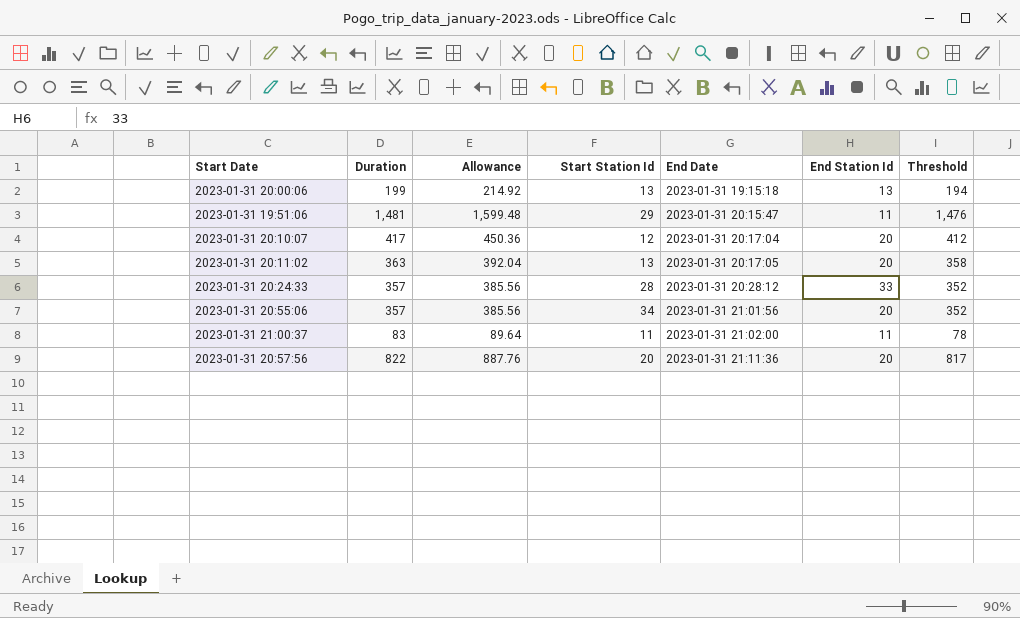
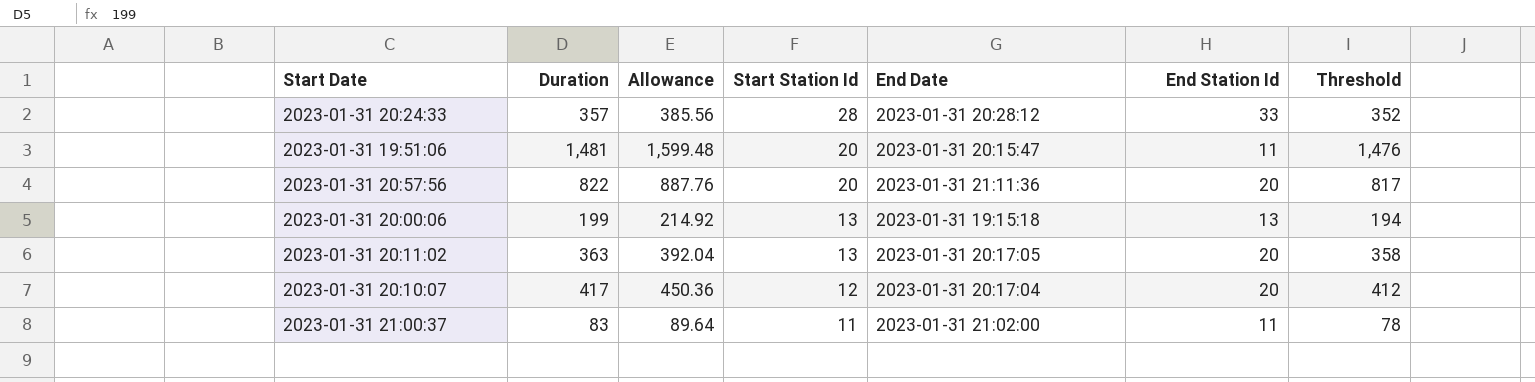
row order: End Date ascending -> Start Station Id descending
row 2023-01-31 20:55:06: 357 | 385.56 | 34 | 2023-01-31 21:01:56 | 20 | 352 -> none
2023-01-31 19:51:06 | Start Station Id: 29 -> 20

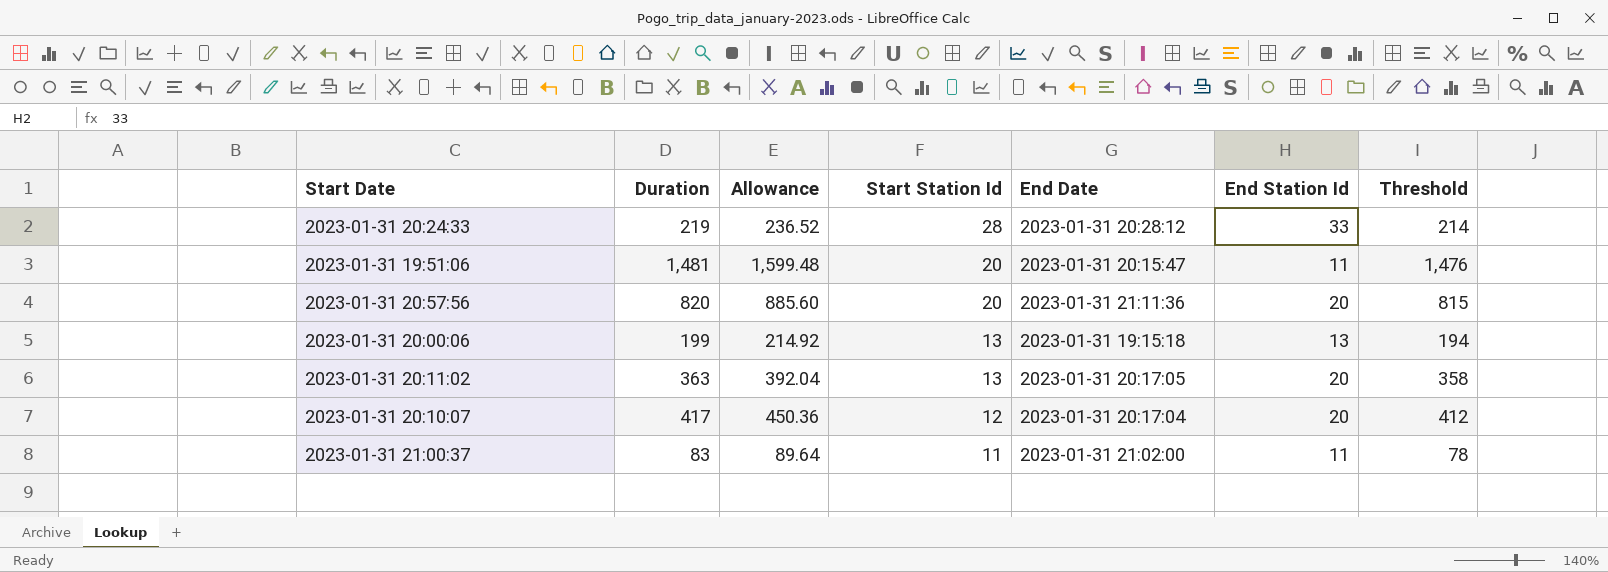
2023-01-31 20:24:33 | Duration: 357 -> 219
2023-01-31 20:24:33 | Allowance: 385.56 -> 236.52
2023-01-31 20:24:33 | Threshold: 352 -> 214
2023-01-31 20:57:56 | Duration: 822 -> 820
2023-01-31 20:57:56 | Allowance: 887.76 -> 885.60
2023-01-31 20:57:56 | Threshold: 817 -> 815

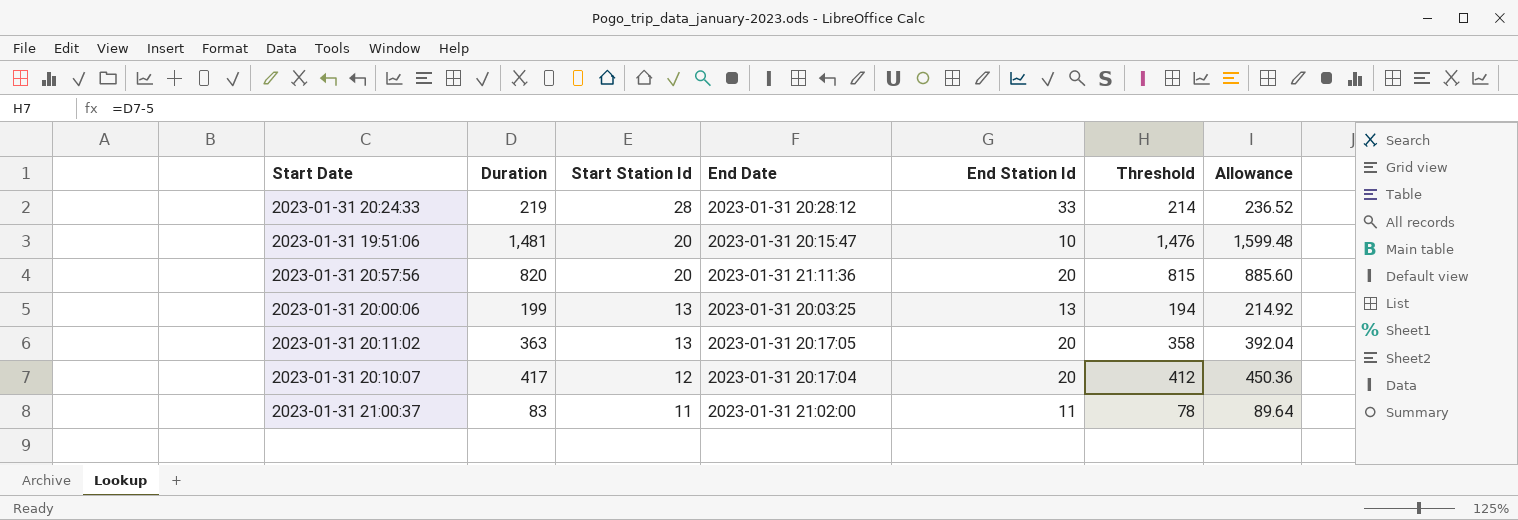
column Allowance | position: 3 -> 7
2023-01-31 19:51:06 | End Station Id: 11 -> 10
2023-01-31 20:00:06 | End Date: 2023-01-31 19:15:18 -> 2023-01-31 20:03:25

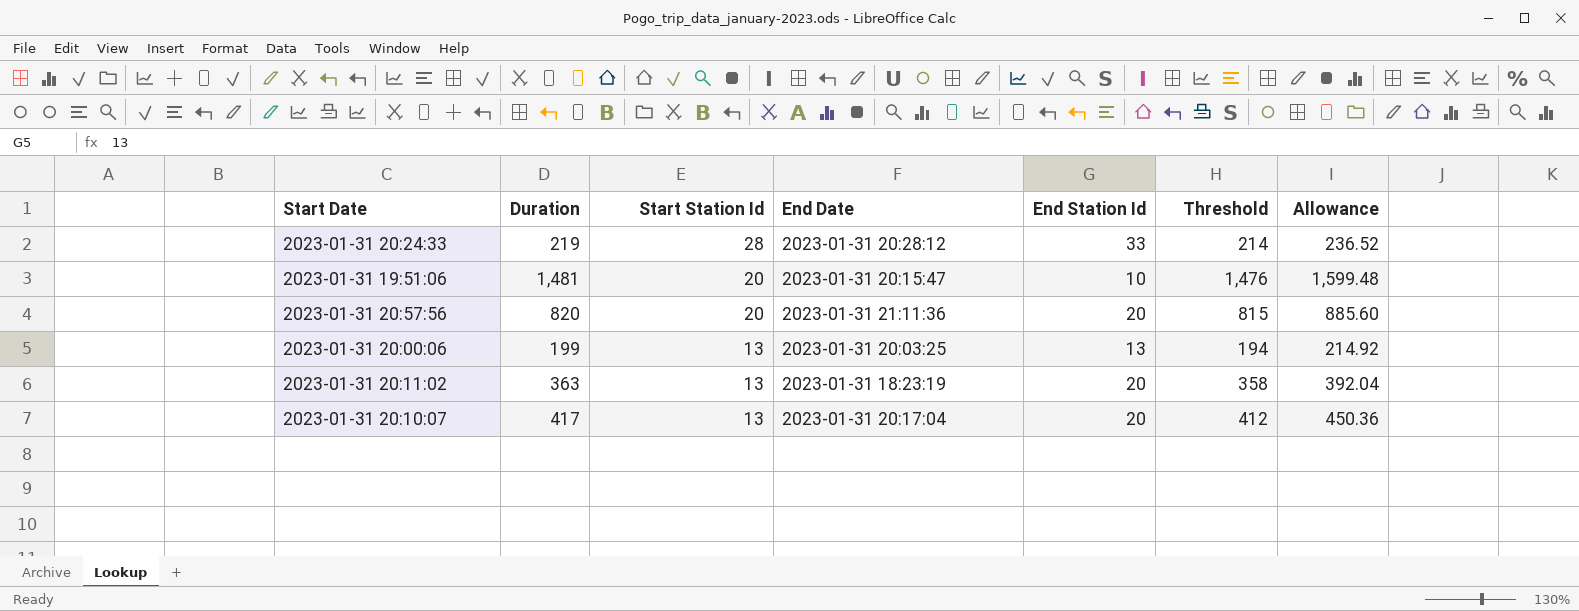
row 2023-01-31 21:00:37: 83 | 11 | 2023-01-31 21:02:00 | 11 | 78 | 89.64 -> none
2023-01-31 20:11:02 | End Date: 2023-01-31 20:17:05 -> 2023-01-31 18:23:19
2023-01-31 20:10:07 | Start Station Id: 12 -> 13

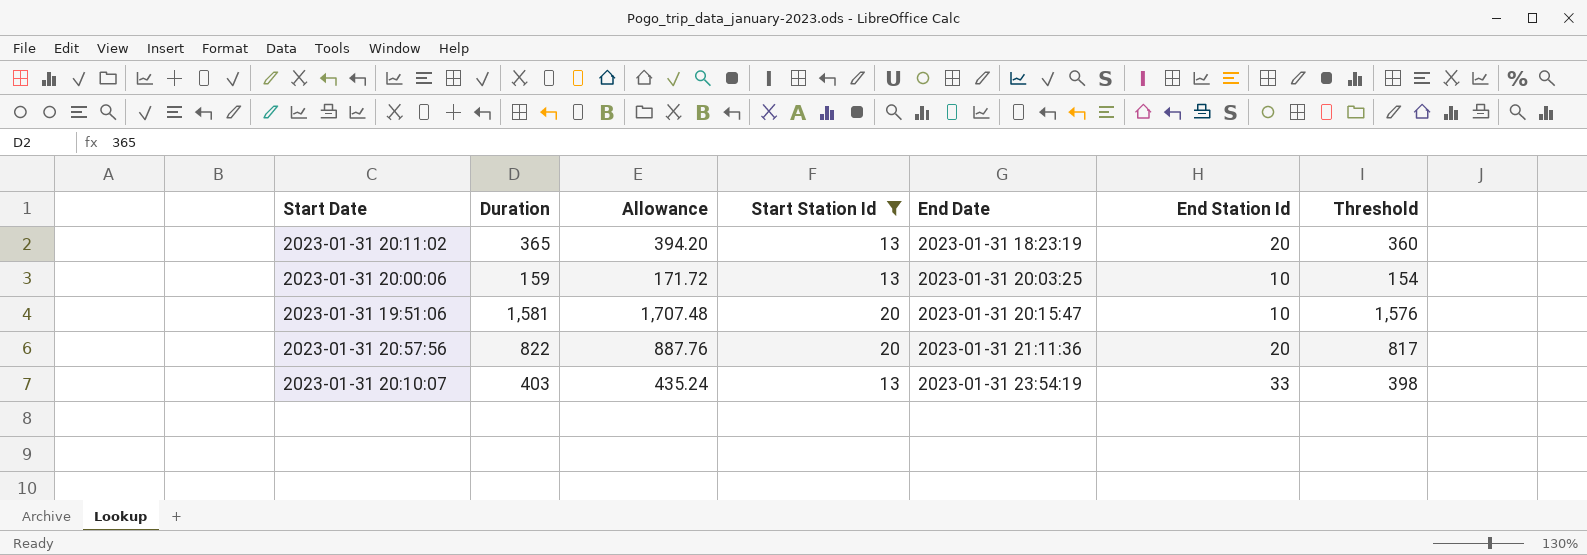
filter: none -> Start Station Id != 28
row order: Start Station Id descending -> End Date ascending
column Allowance | position: 7 -> 3
2023-01-31 20:11:02 | Duration: 363 -> 365
2023-01-31 20:11:02 | Allowance: 392.04 -> 394.20
2023-01-31 20:11:02 | Threshold: 358 -> 360
2023-01-31 20:00:06 | Duration: 199 -> 159
2023-01-31 20:00:06 | Allowance: 214.92 -> 171.72
2023-01-31 20:00:06 | End Station Id: 13 -> 10
2023-01-31 20:00:06 | Threshold: 194 -> 154
2023-01-31 19:51:06 | Duration: 1,481 -> 1,581
2023-01-31 19:51:06 | Allowance: 1,599.48 -> 1,707.48
2023-01-31 19:51:06 | Threshold: 1,476 -> 1,576
2023-01-31 20:57:56 | Duration: 820 -> 822
2023-01-31 20:57:56 | Allowance: 885.60 -> 887.76
2023-01-31 20:57:56 | Threshold: 815 -> 817
2023-01-31 20:10:07 | Duration: 417 -> 403
2023-01-31 20:10:07 | Allowance: 450.36 -> 435.24
2023-01-31 20:10:07 | End Date: 2023-01-31 20:17:04 -> 2023-01-31 23:54:19
2023-01-31 20:10:07 | End Station Id: 20 -> 33
2023-01-31 20:10:07 | Threshold: 412 -> 398

